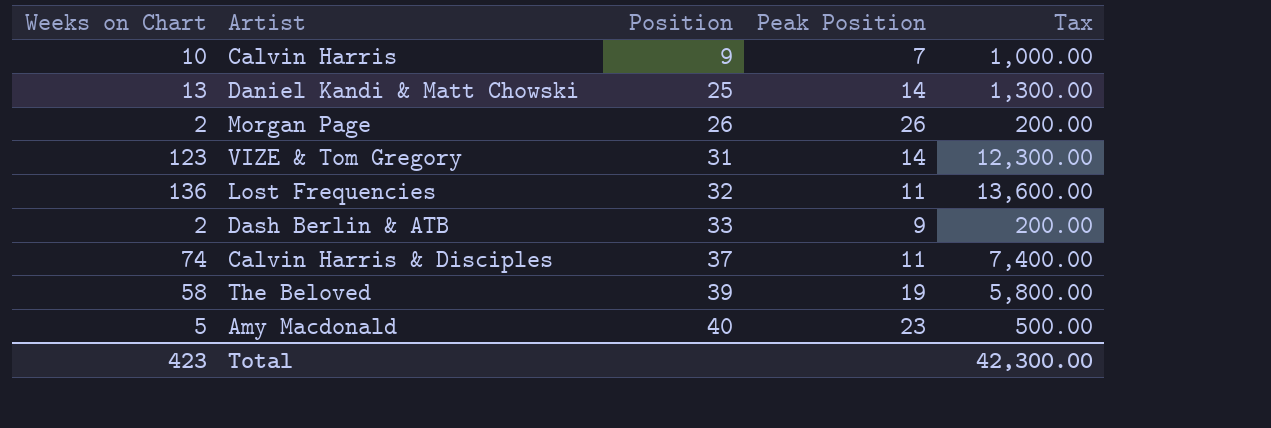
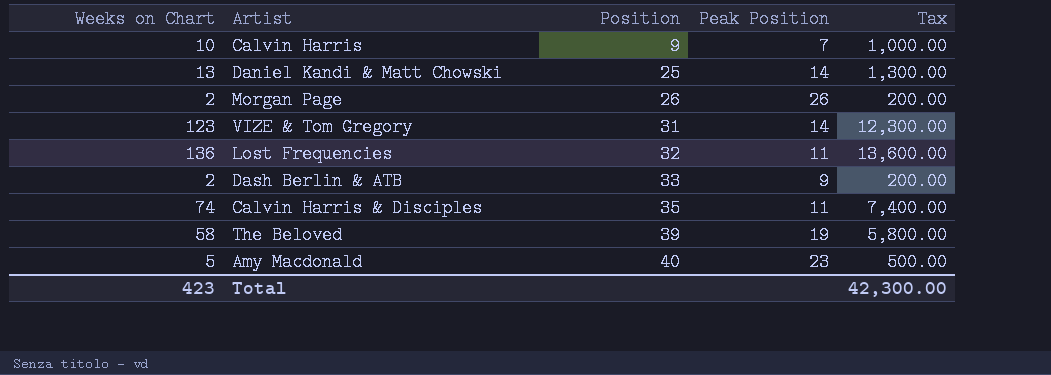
Calvin Harris & Disciples | Position: 37 -> 35

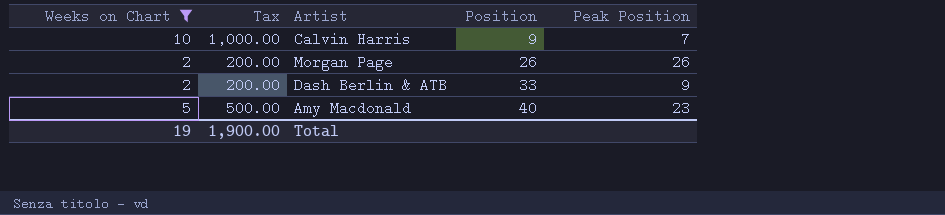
filter: none -> Weeks on Chart <= 10
column Tax | position: 5 -> 2
Total | Weeks on Chart: 423 -> 19
Total | Tax: 42,300.00 -> 1,900.00

